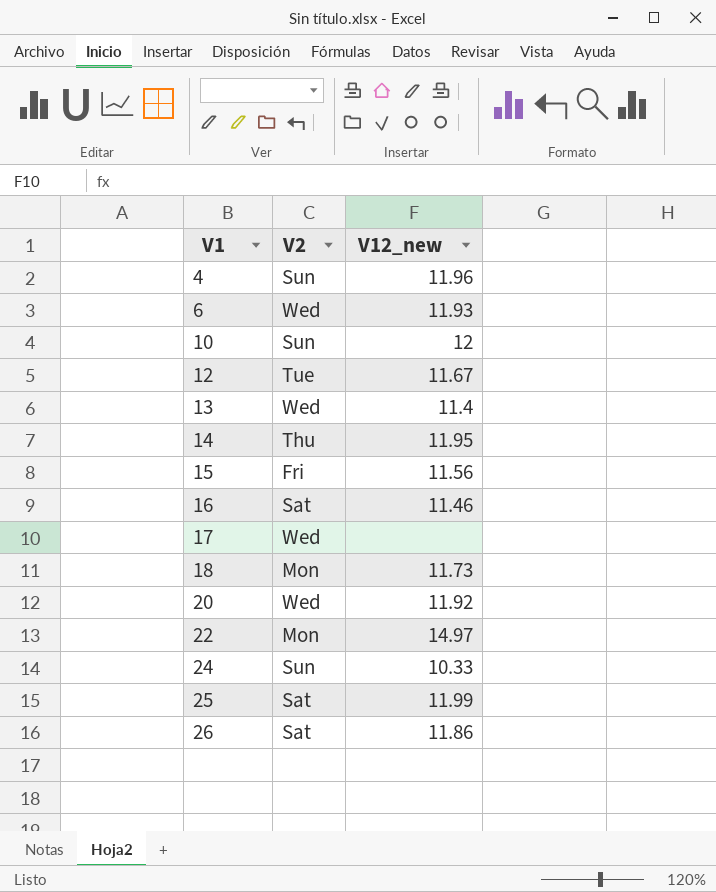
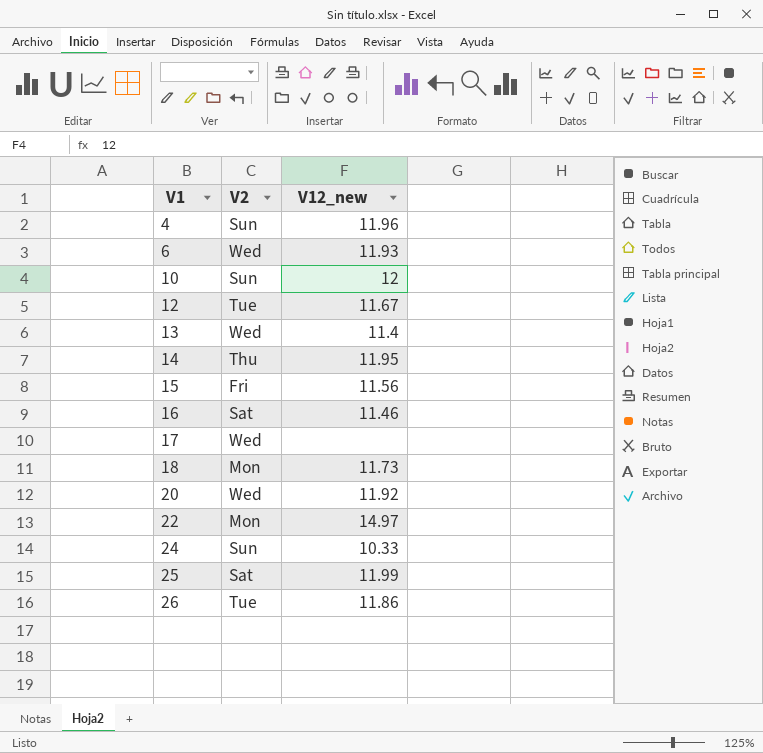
26 | V2: Sat -> Tue

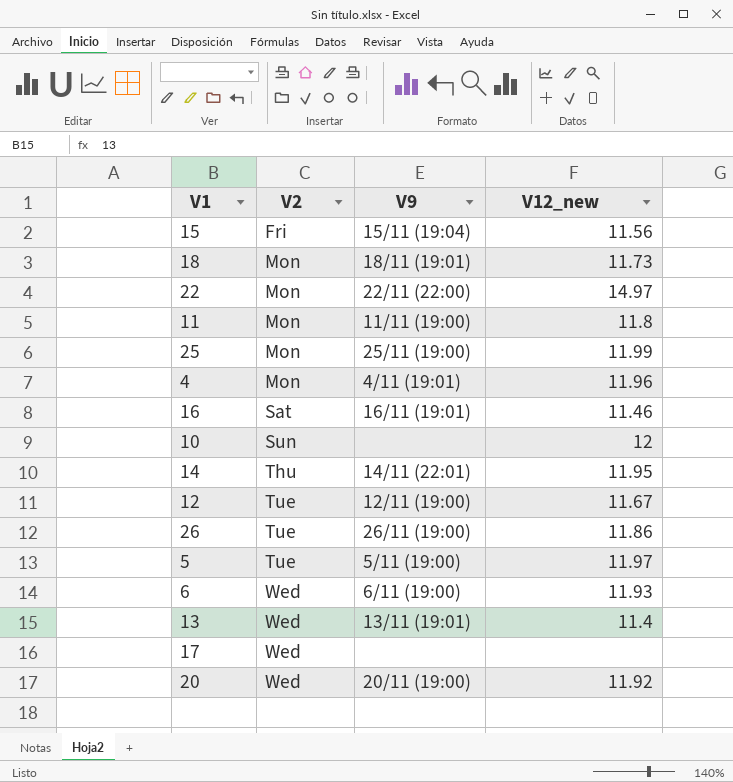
row order: V1 ascending -> V2 ascending
column V9 | position: none -> 3
row 24: Sun | 10.33 -> none
row 11: none -> Mon | 11/11 (19:00) | 11.8
25 | V2: Sat -> Mon
4 | V2: Sun -> Mon
row 5: none -> Tue | 5/11 (19:00) | 11.97

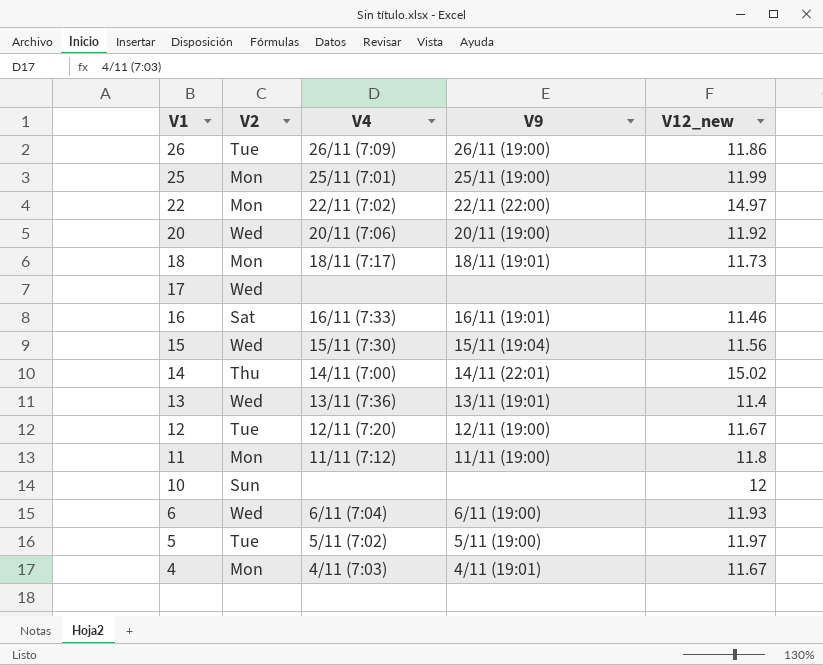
row order: V2 ascending -> V1 descending
column V4 | position: none -> 3
15 | V2: Fri -> Wed
14 | V12_new: 11.95 -> 15.02
4 | V12_new: 11.96 -> 11.67

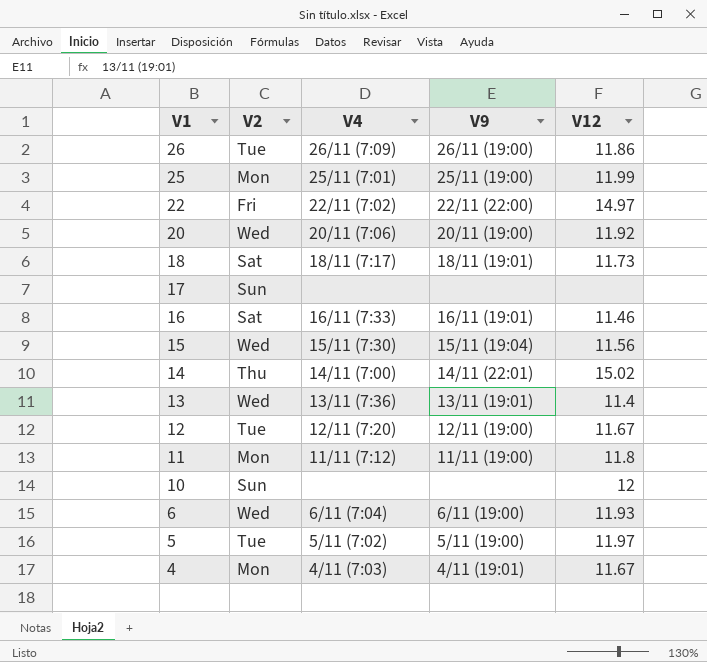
column name: V12_new -> V12
22 | V2: Mon -> Fri
18 | V2: Mon -> Sat
17 | V2: Wed -> Sun

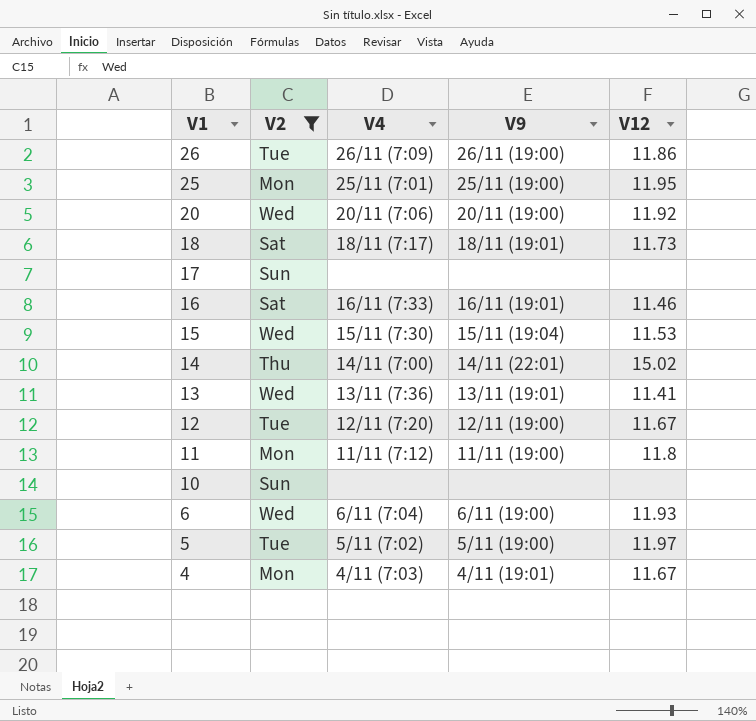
filter: none -> V2 != Fri
25 | V12: 11.99 -> 11.95
15 | V12: 11.56 -> 11.53
13 | V12: 11.4 -> 11.41
10 | V12: 12 -> none

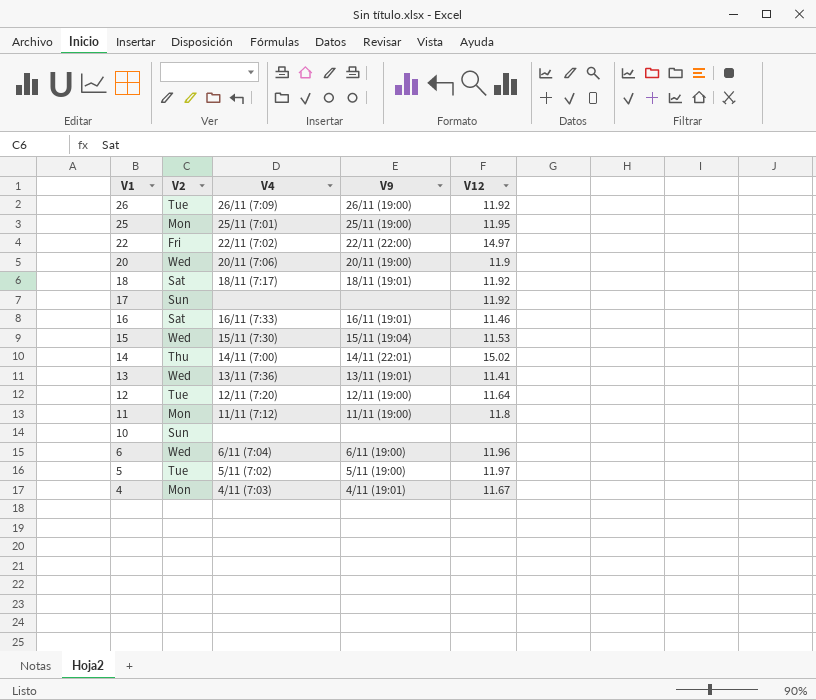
filter: V2 != Fri -> none
26 | V12: 11.86 -> 11.92
20 | V12: 11.92 -> 11.9
18 | V12: 11.73 -> 11.92
17 | V12: none -> 11.92
12 | V12: 11.67 -> 11.64
6 | V12: 11.93 -> 11.96

